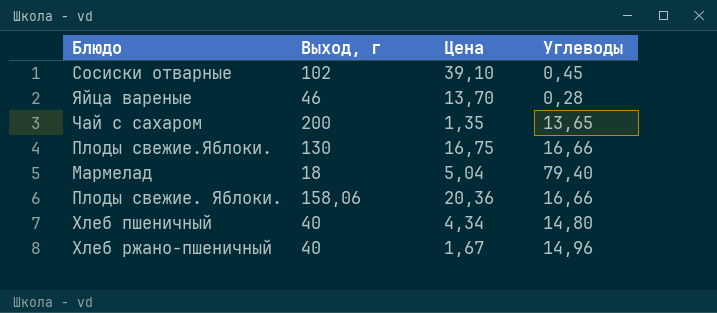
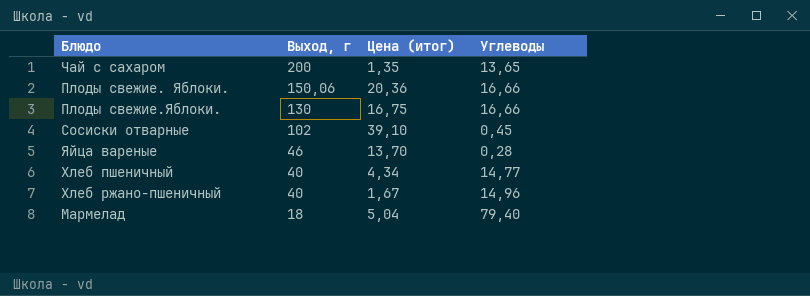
row order: none -> Выход, г descending
column name: Цена -> Цена (итог)
Плоды свежие. Яблоки. | Выход, г: 158,06 -> 150,06
Хлеб пшеничный | Углеводы: 14,80 -> 14,77

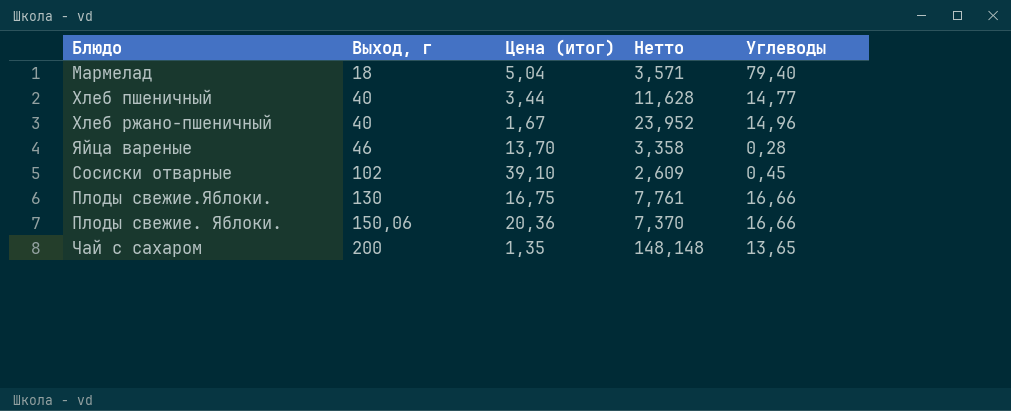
row order: Выход, г descending -> Выход, г ascending
column Нетто | formula: none -> [Выход, г] / [Цена (итог)]
Хлеб пшеничный | Цена (итог): 4,34 -> 3,44

